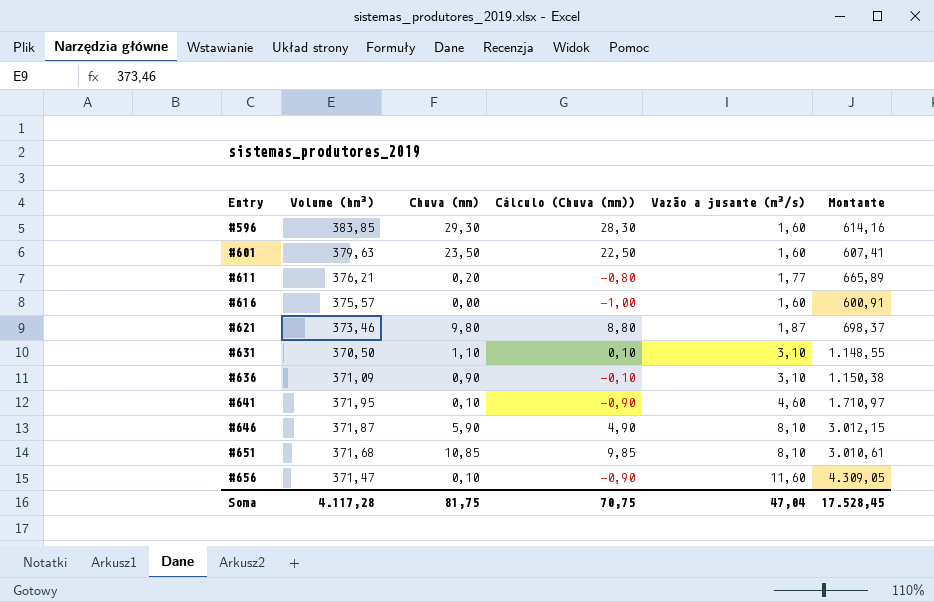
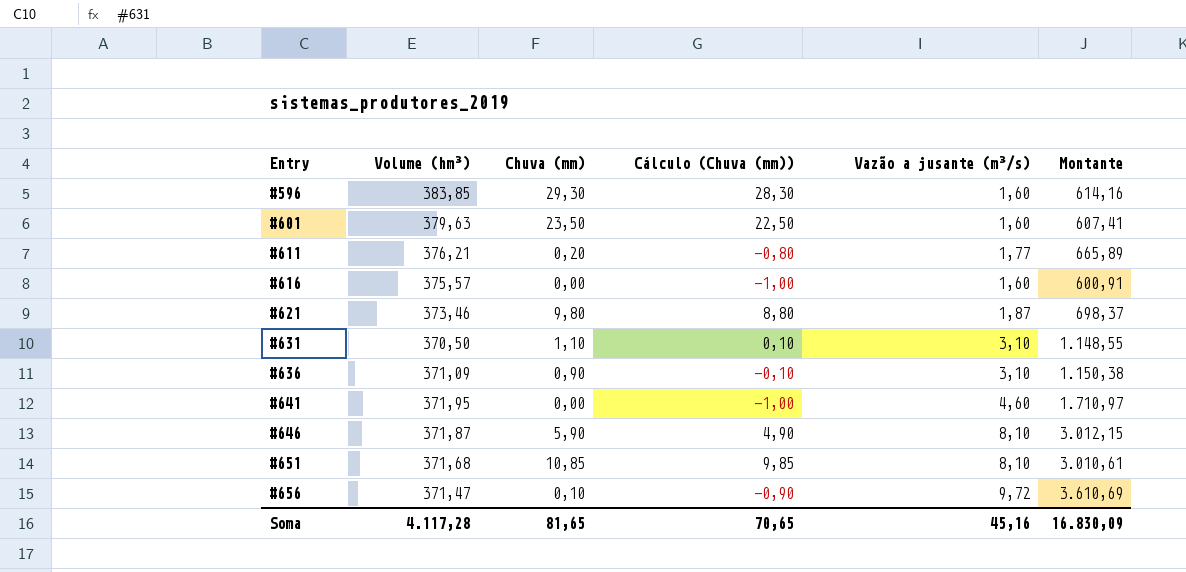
#641 | Chuva (mm): 0,10 -> 0,00
#641 | Cálculo (Chuva (mm)): -0,90 -> -1,00
#656 | Vazão a jusante (m³/s): 11,60 -> 9,72
#656 | Montante: 4.309,05 -> 3.610,69
Soma | Chuva (mm): 81,75 -> 81,65
Soma | Cálculo (Chuva (mm)): 70,75 -> 70,65
Soma | Vazão a jusante (m³/s): 47,04 -> 45,16
Soma | Montante: 17.528,45 -> 16.830,09

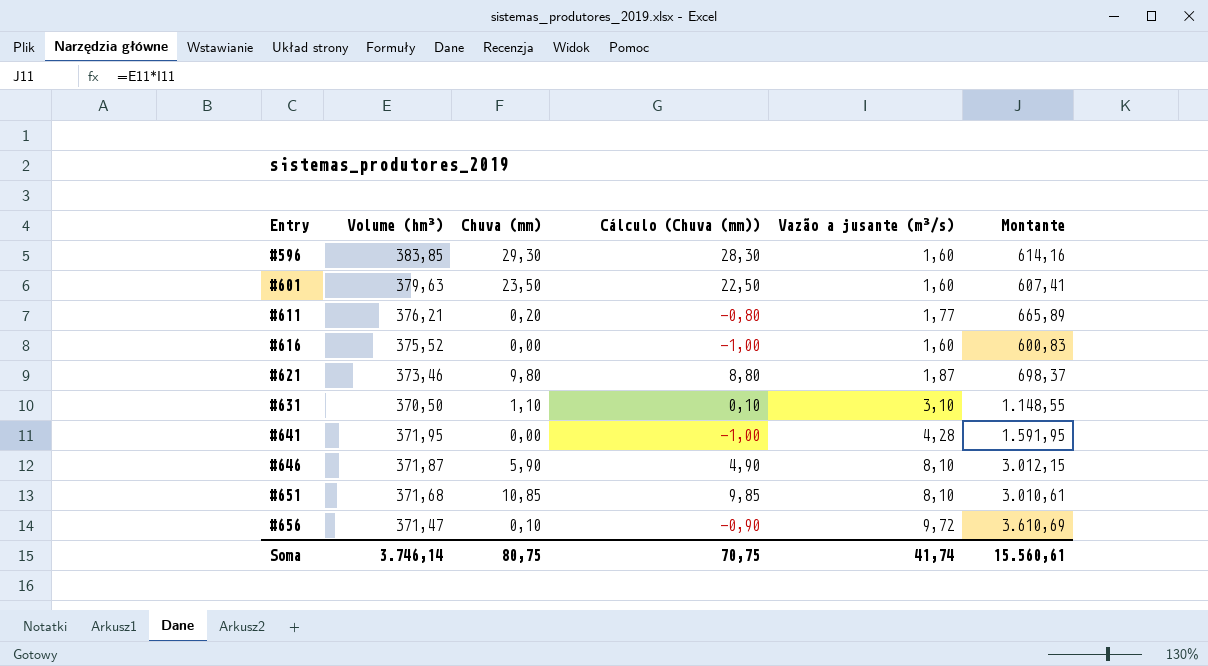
row #636: 371,09 | 0,90 | -0,10 | 3,10 | 1.150,38 -> none
#616 | Volume (hm³): 375,57 -> 375,52
#616 | Montante: 600,91 -> 600,83
#641 | Vazão a jusante (m³/s): 4,60 -> 4,28
#641 | Montante: 1.710,97 -> 1.591,95
Soma | Volume (hm³): 4.117,28 -> 3.746,14
Soma | Chuva (mm): 81,65 -> 80,75
Soma | Cálculo (Chuva (mm)): 70,65 -> 70,75
Soma | Vazão a jusante (m³/s): 45,16 -> 41,74
Soma | Montante: 16.830,09 -> 15.560,61

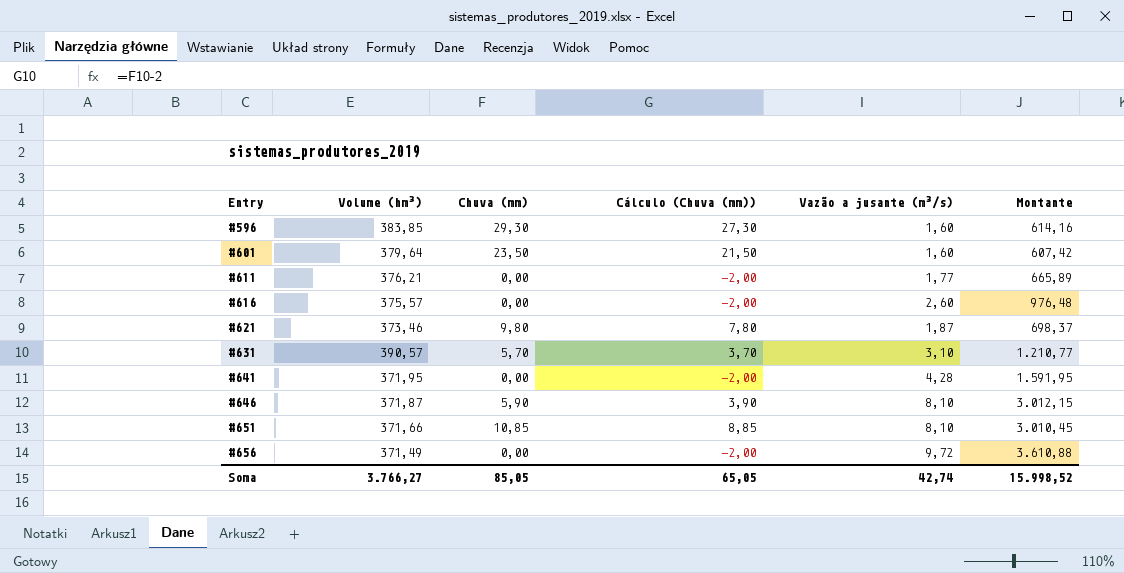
column Cálculo (Chuva (mm)) | formula: [Chuva (mm)] - 1 -> [Chuva (mm)] - 2
#601 | Volume (hm³): 379,63 -> 379,64
#601 | Montante: 607,41 -> 607,42
#611 | Chuva (mm): 0,20 -> 0,00
#616 | Volume (hm³): 375,52 -> 375,57
#616 | Vazão a jusante (m³/s): 1,60 -> 2,60
#616 | Montante: 600,83 -> 976,48
#631 | Volume (hm³): 370,50 -> 390,57
#631 | Chuva (mm): 1,10 -> 5,70
#631 | Montante: 1.148,55 -> 1.210,77
#651 | Volume (hm³): 371,68 -> 371,66
#651 | Montante: 3.010,61 -> 3.010,45
#656 | Volume (hm³): 371,47 -> 371,49
#656 | Chuva (mm): 0,10 -> 0,00
#656 | Montante: 3.610,69 -> 3.610,88
Soma | Volume (hm³): 3.746,14 -> 3.766,27
Soma | Chuva (mm): 80,75 -> 85,05
Soma | Cálculo (Chuva (mm)): 70,75 -> 65,05
Soma | Vazão a jusante (m³/s): 41,74 -> 42,74
Soma | Montante: 15.560,61 -> 15.998,52

